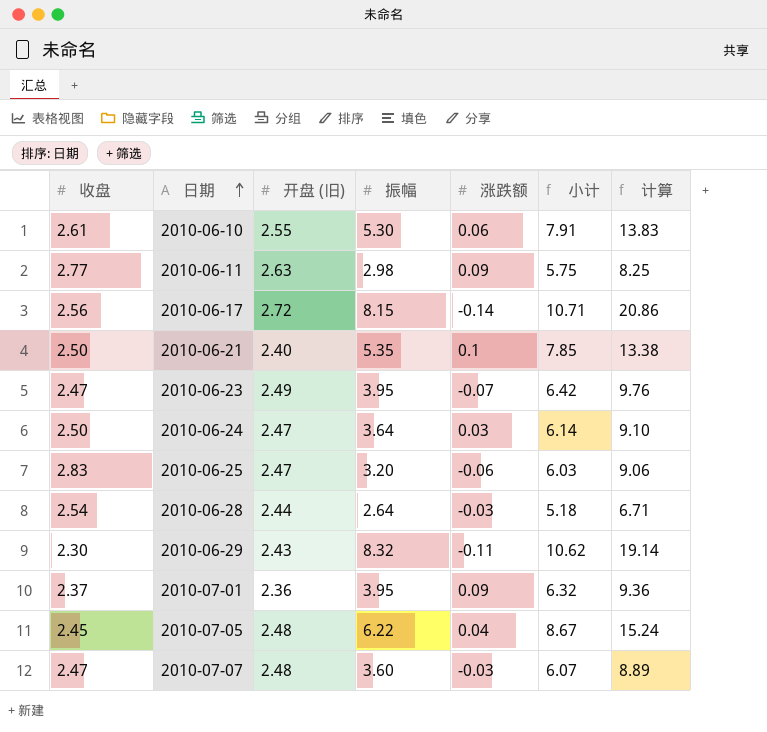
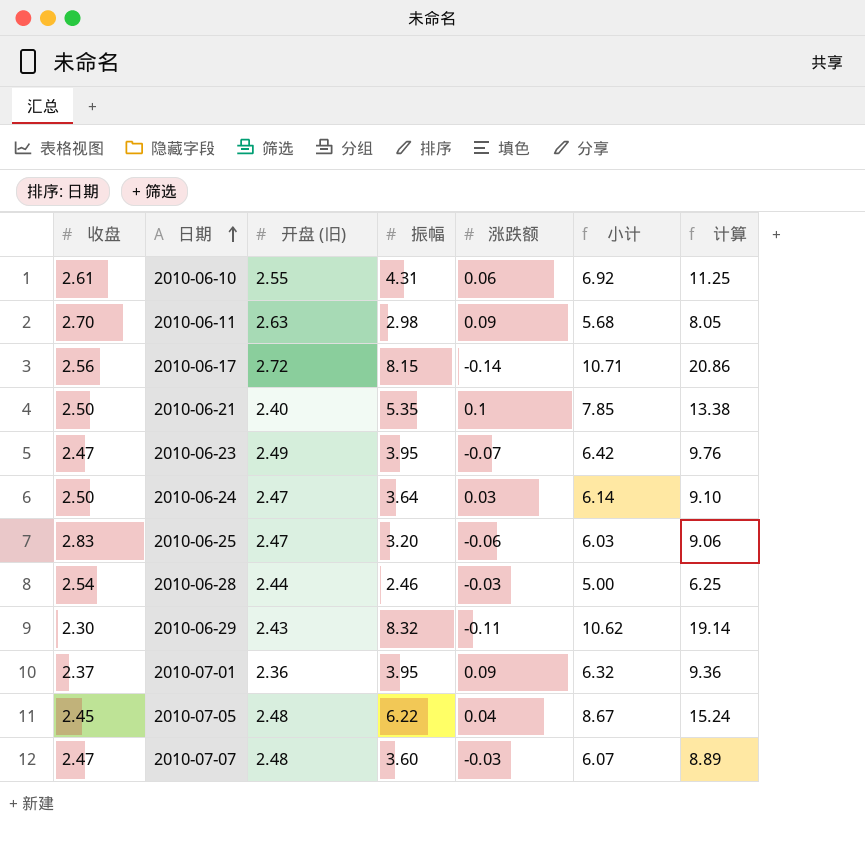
2010-06-10 | 振幅: 5.30 -> 4.31
2010-06-10 | 小计: 7.91 -> 6.92
2010-06-10 | 计算: 13.83 -> 11.25
2010-06-11 | 收盘: 2.77 -> 2.70
2010-06-11 | 小计: 5.75 -> 5.68
2010-06-11 | 计算: 8.25 -> 8.05
2010-06-28 | 振幅: 2.64 -> 2.46
2010-06-28 | 小计: 5.18 -> 5.00
2010-06-28 | 计算: 6.71 -> 6.25

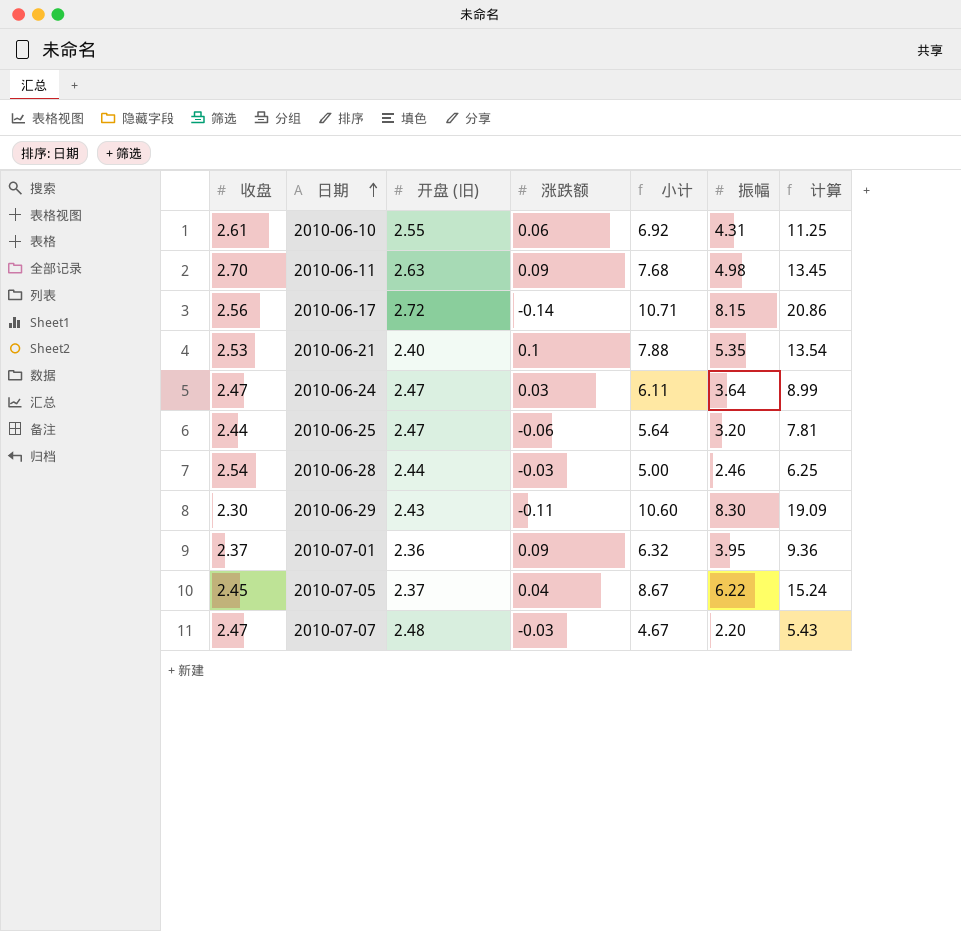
column 振幅 | position: 4 -> 6
row 2010-06-23: 2.47 | 2.49 | 3.95 | -0.07 | 6.42 | 9.76 -> none
2010-06-11 | 小计: 5.68 -> 7.68
2010-06-11 | 振幅: 2.98 -> 4.98
2010-06-11 | 计算: 8.05 -> 13.45
2010-06-21 | 收盘: 2.50 -> 2.53
2010-06-21 | 小计: 7.85 -> 7.88
2010-06-21 | 计算: 13.38 -> 13.54
2010-06-24 | 收盘: 2.50 -> 2.47
2010-06-24 | 小计: 6.14 -> 6.11
2010-06-24 | 计算: 9.10 -> 8.99
2010-06-25 | 收盘: 2.83 -> 2.44
2010-06-25 | 小计: 6.03 -> 5.64
2010-06-25 | 计算: 9.06 -> 7.81
2010-06-29 | 小计: 10.62 -> 10.60
2010-06-29 | 振幅: 8.32 -> 8.30
2010-06-29 | 计算: 19.14 -> 19.09
2010-07-05 | 开盘 (旧): 2.48 -> 2.37
2010-07-07 | 小计: 6.07 -> 4.67
2010-07-07 | 振幅: 3.60 -> 2.20
2010-07-07 | 计算: 8.89 -> 5.43

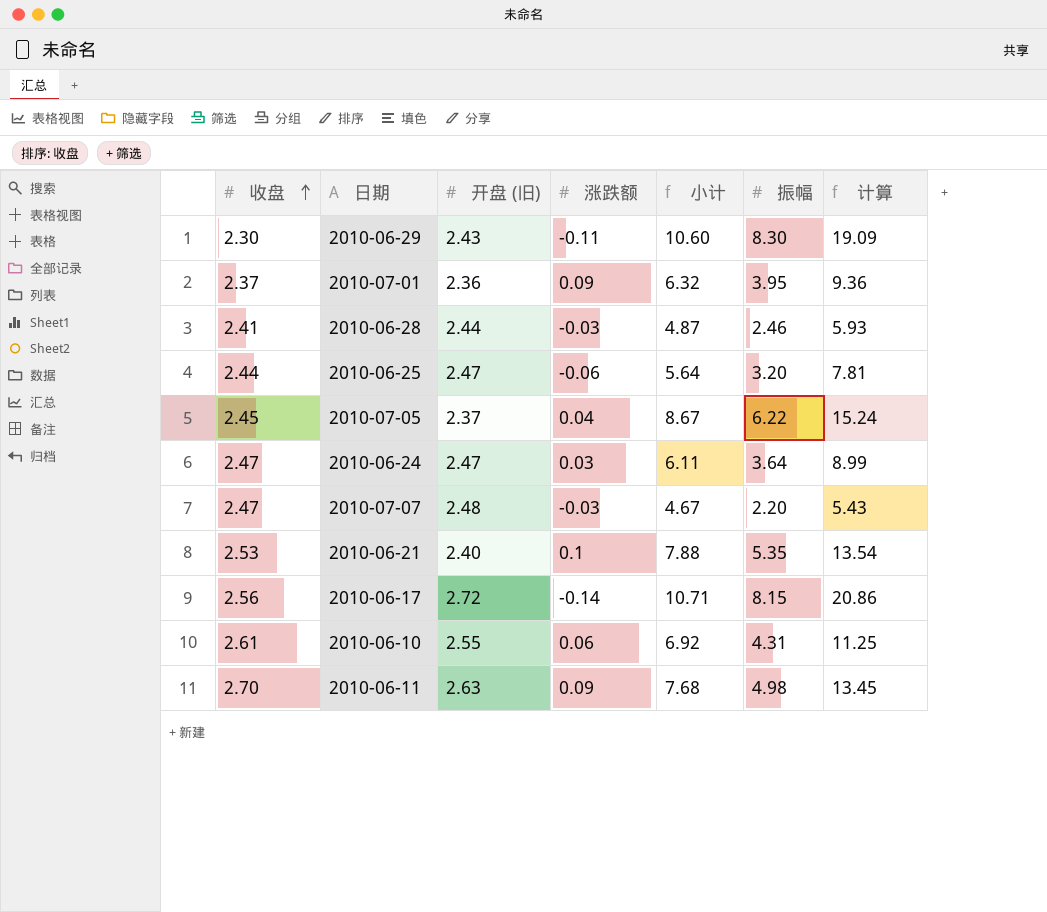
row order: 日期 ascending -> 收盘 ascending
2010-06-28 | 收盘: 2.54 -> 2.41
2010-06-28 | 小计: 5.00 -> 4.87
2010-06-28 | 计算: 6.25 -> 5.93

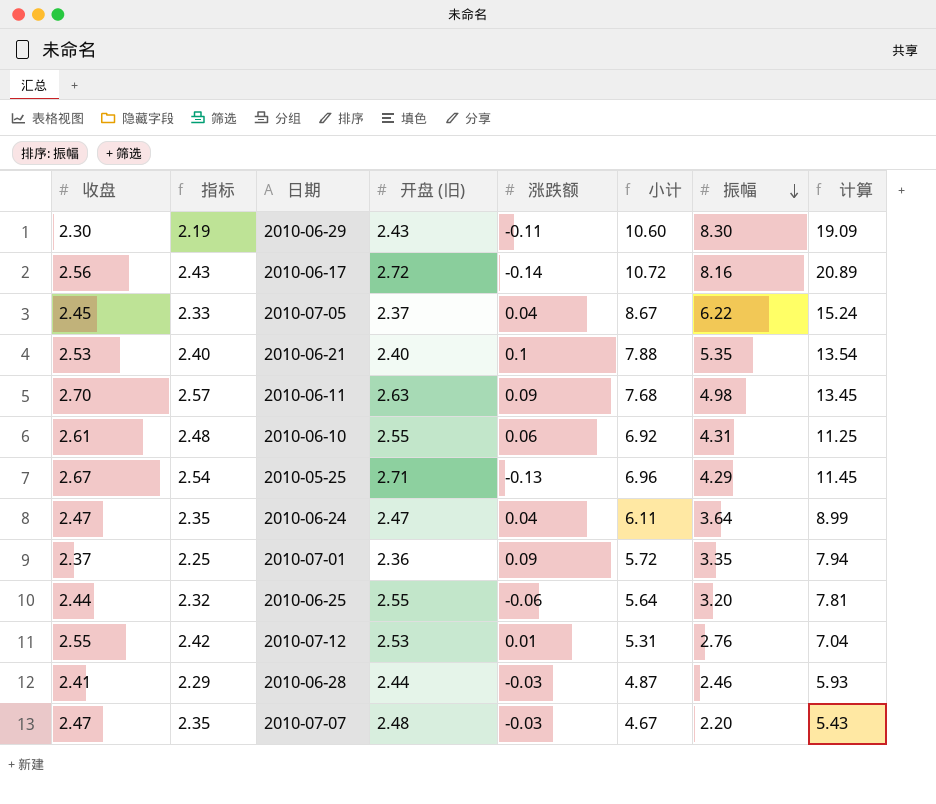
row order: 收盘 ascending -> 振幅 descending
column 指标 | formula: none -> [收盘] * 0.95
2010-06-17 | 小计: 10.71 -> 10.72
2010-06-17 | 振幅: 8.15 -> 8.16
2010-06-17 | 计算: 20.86 -> 20.89
row 2010-05-25: none -> 2.67 | 2.54 | 2.71 | -0.13 | 6.96 | 4.29 | 11.45
2010-06-24 | 涨跌额: 0.03 -> 0.04
2010-07-01 | 小计: 6.32 -> 5.72
2010-07-01 | 振幅: 3.95 -> 3.35
2010-07-01 | 计算: 9.36 -> 7.94
2010-06-25 | 开盘 (旧): 2.47 -> 2.55
row 2010-07-12: none -> 2.55 | 2.42 | 2.53 | 0.01 | 5.31 | 2.76 | 7.04

